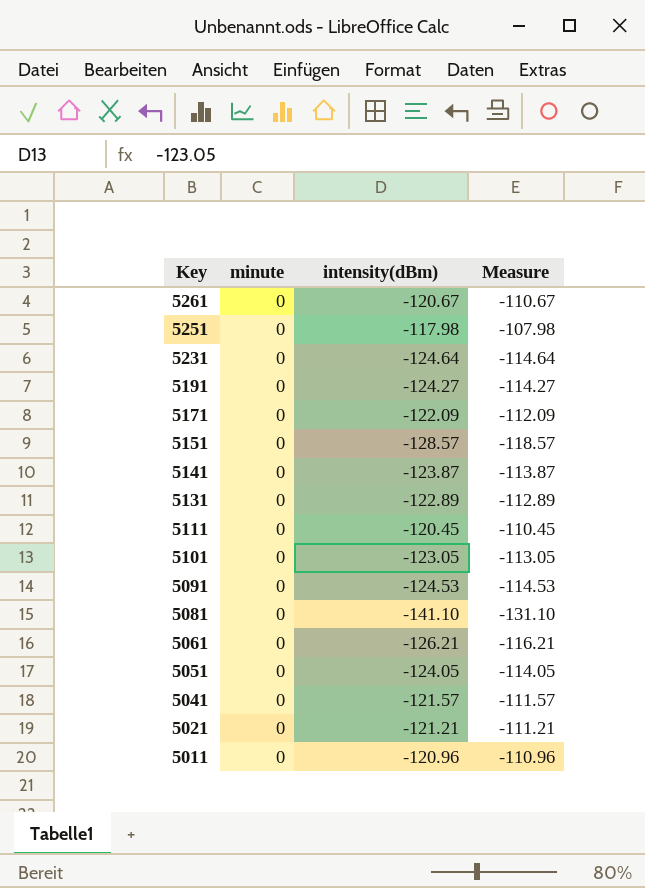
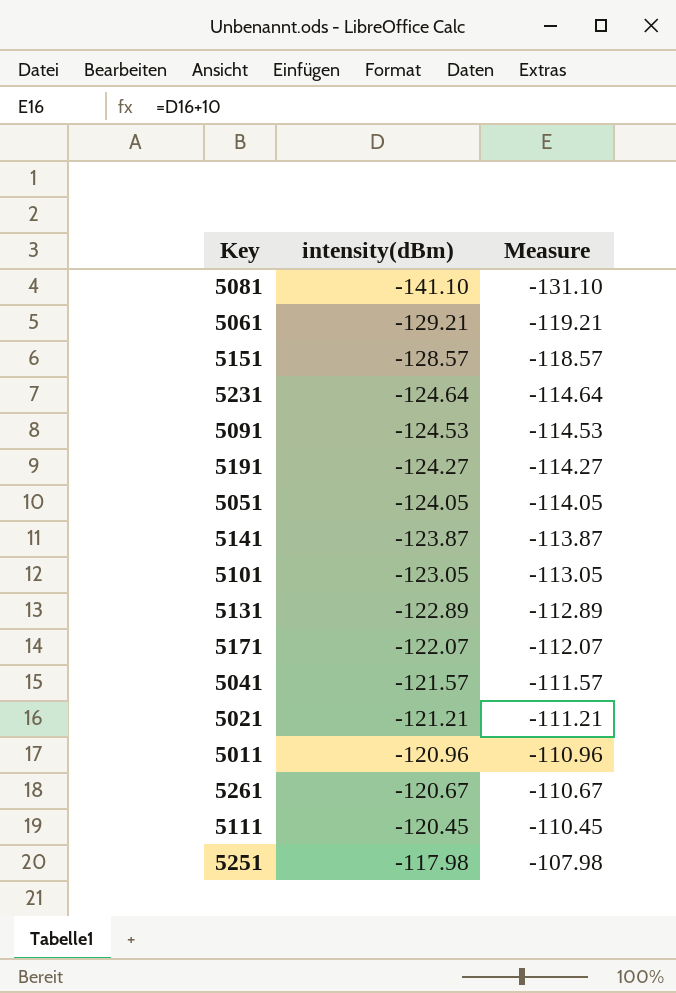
row order: Key descending -> intensity(dBm) ascending
column minute | position: 2 -> none
5061 | intensity(dBm): -126.21 -> -129.21
5061 | Measure: -116.21 -> -119.21
5171 | intensity(dBm): -122.09 -> -122.07
5171 | Measure: -112.09 -> -112.07

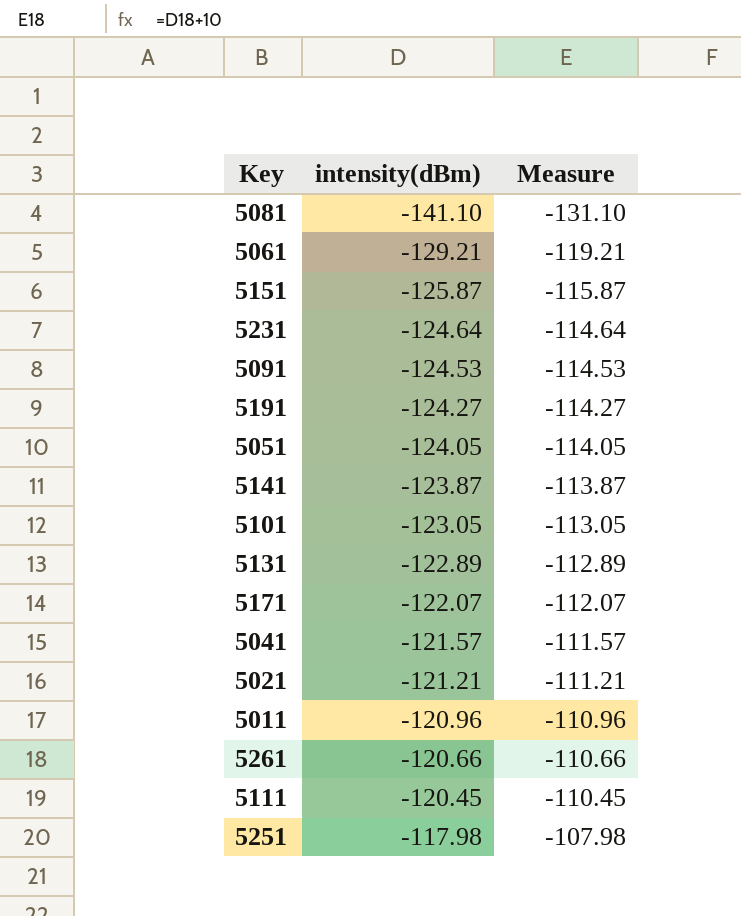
5151 | intensity(dBm): -128.57 -> -125.87
5151 | Measure: -118.57 -> -115.87
5261 | intensity(dBm): -120.67 -> -120.66
5261 | Measure: -110.67 -> -110.66

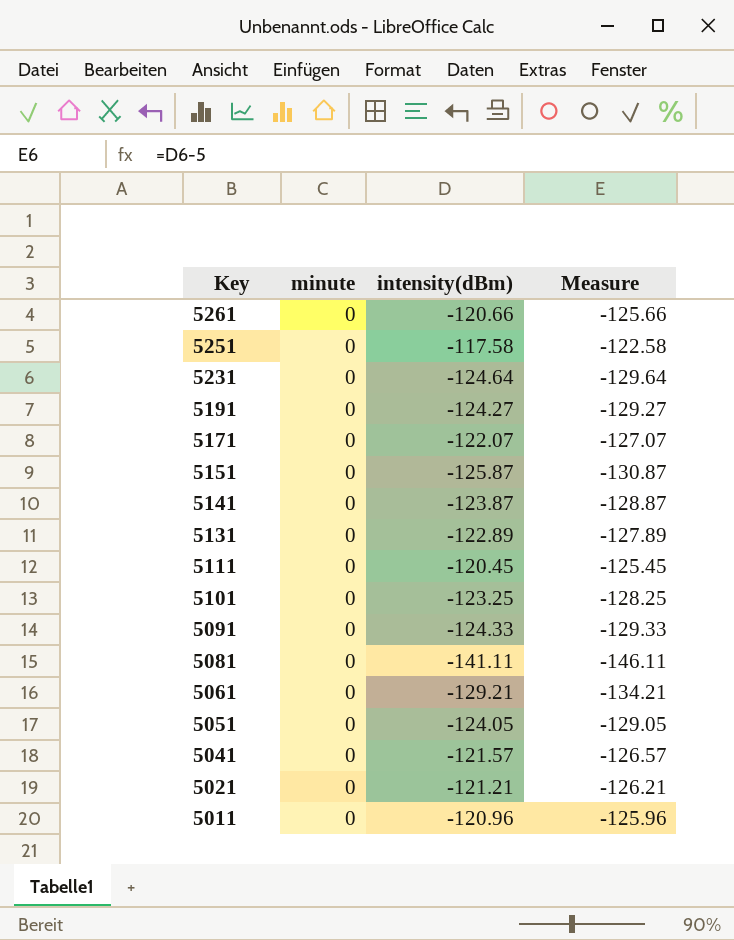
row order: intensity(dBm) ascending -> Key descending
column minute | position: none -> 2
column Measure | formula: [intensity(dBm)] + 10 -> [intensity(dBm)] - 5
5251 | intensity(dBm): -117.98 -> -117.58
5101 | intensity(dBm): -123.05 -> -123.25
5091 | intensity(dBm): -124.53 -> -124.33
5081 | intensity(dBm): -141.10 -> -141.11

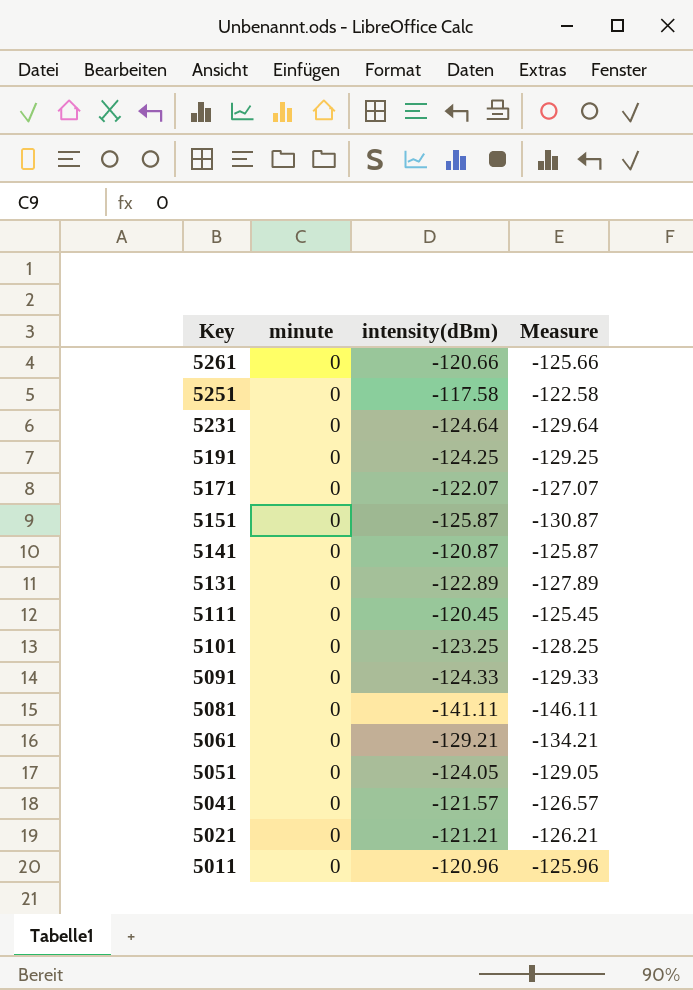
5191 | intensity(dBm): -124.27 -> -124.25
5191 | Measure: -129.27 -> -129.25
5141 | intensity(dBm): -123.87 -> -120.87
5141 | Measure: -128.87 -> -125.87

